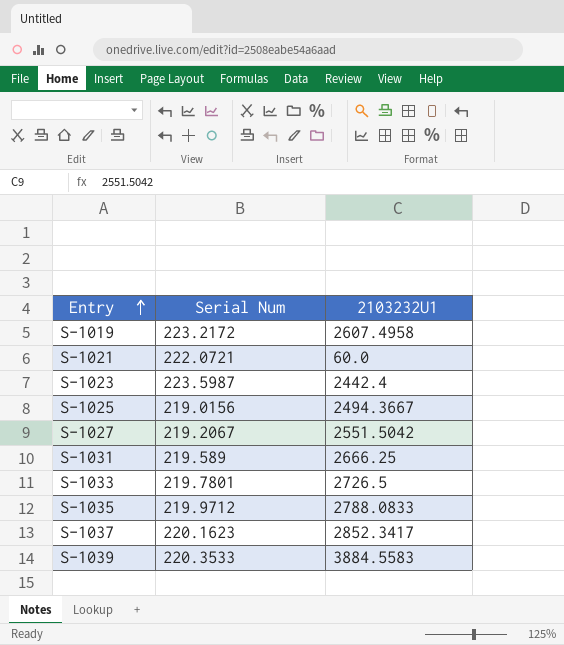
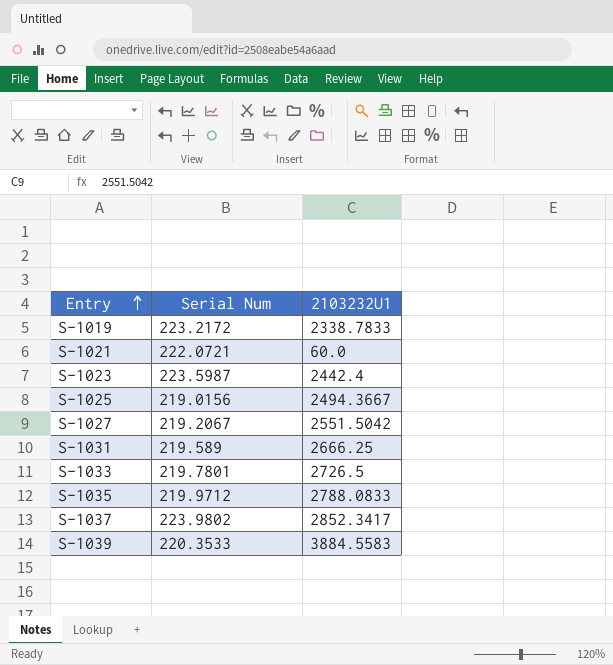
S-1019 | 2103232U1: 2607.4958 -> 2338.7833
S-1037 | Serial Num: 220.1623 -> 223.9802

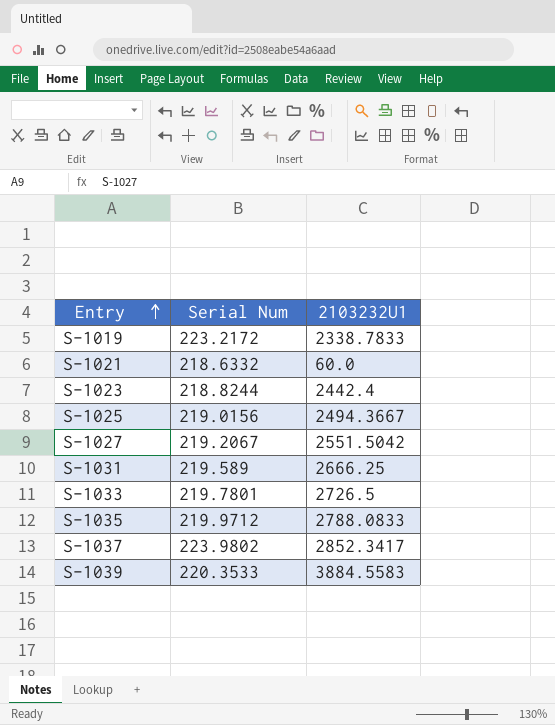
S-1021 | Serial Num: 222.0721 -> 218.6332
S-1023 | Serial Num: 223.5987 -> 218.8244

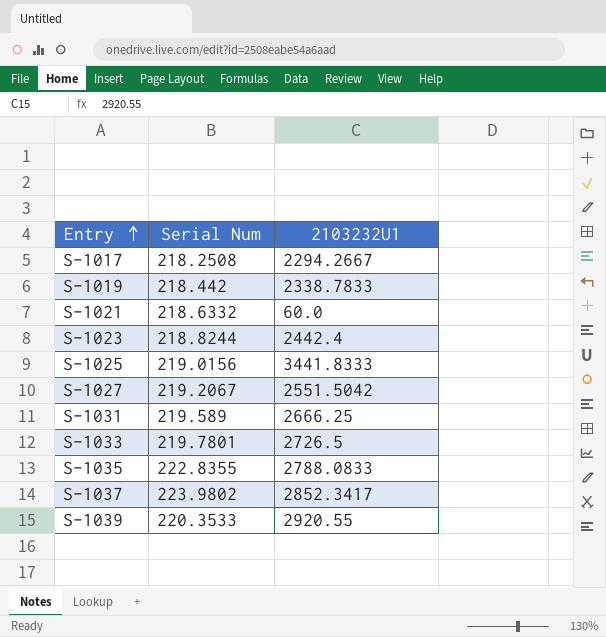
row S-1017: none -> 218.2508 | 2294.2667
S-1019 | Serial Num: 223.2172 -> 218.442
S-1025 | 2103232U1: 2494.3667 -> 3441.8333
S-1035 | Serial Num: 219.9712 -> 222.8355
S-1039 | 2103232U1: 3884.5583 -> 2920.55

